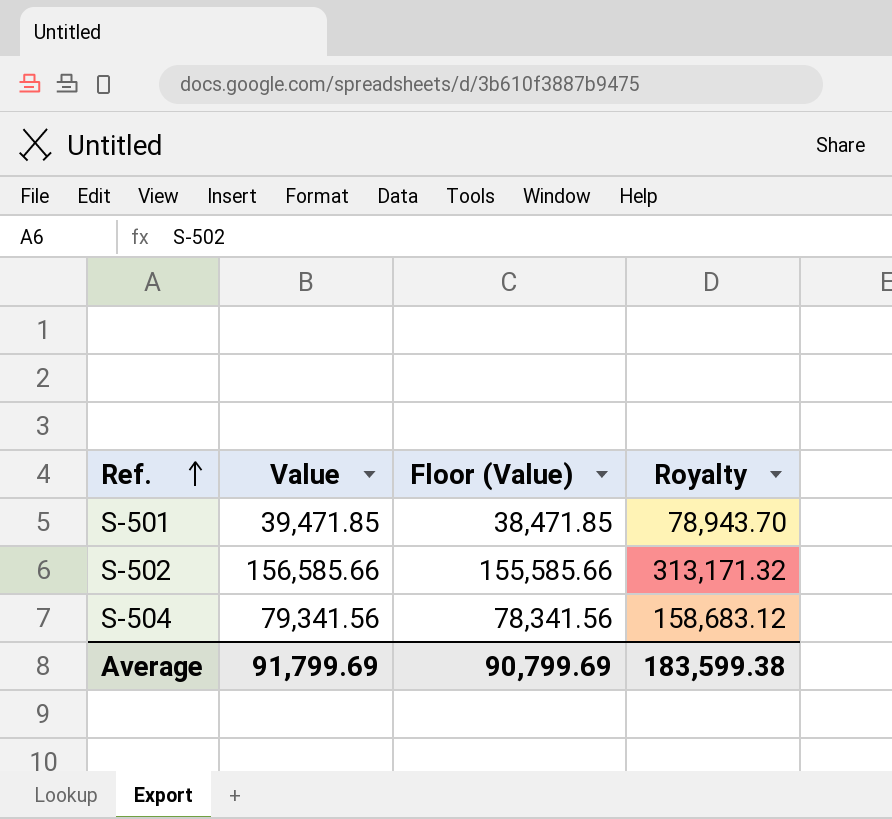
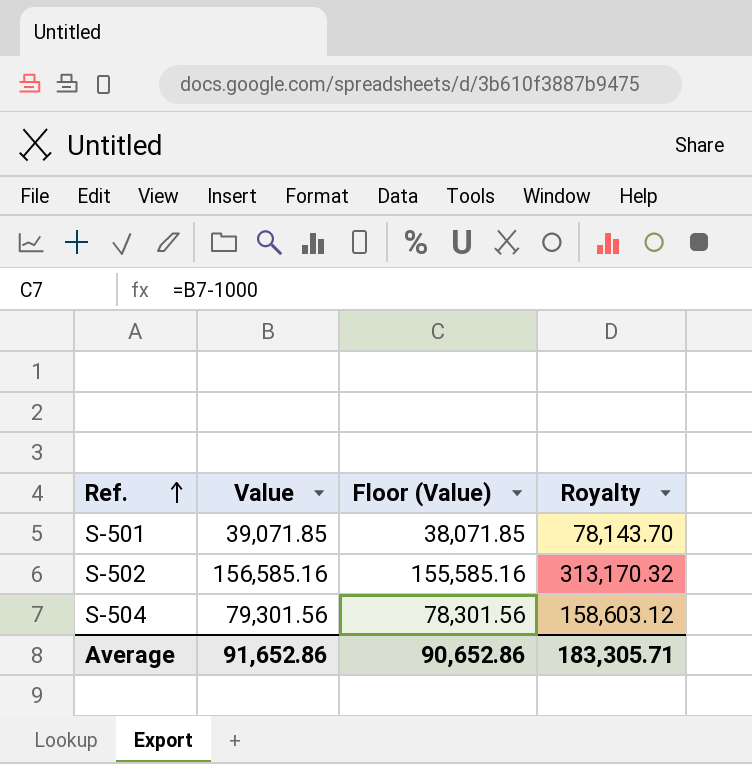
S-501 | Value: 39,471.85 -> 39,071.85
S-501 | Floor (Value): 38,471.85 -> 38,071.85
S-501 | Royalty: 78,943.70 -> 78,143.70
S-502 | Value: 156,585.66 -> 156,585.16
S-502 | Floor (Value): 155,585.66 -> 155,585.16
S-502 | Royalty: 313,171.32 -> 313,170.32
S-504 | Value: 79,341.56 -> 79,301.56
S-504 | Floor (Value): 78,341.56 -> 78,301.56
S-504 | Royalty: 158,683.12 -> 158,603.12
Average | Value: 91,799.69 -> 91,652.86
Average | Floor (Value): 90,799.69 -> 90,652.86
Average | Royalty: 183,599.38 -> 183,305.71

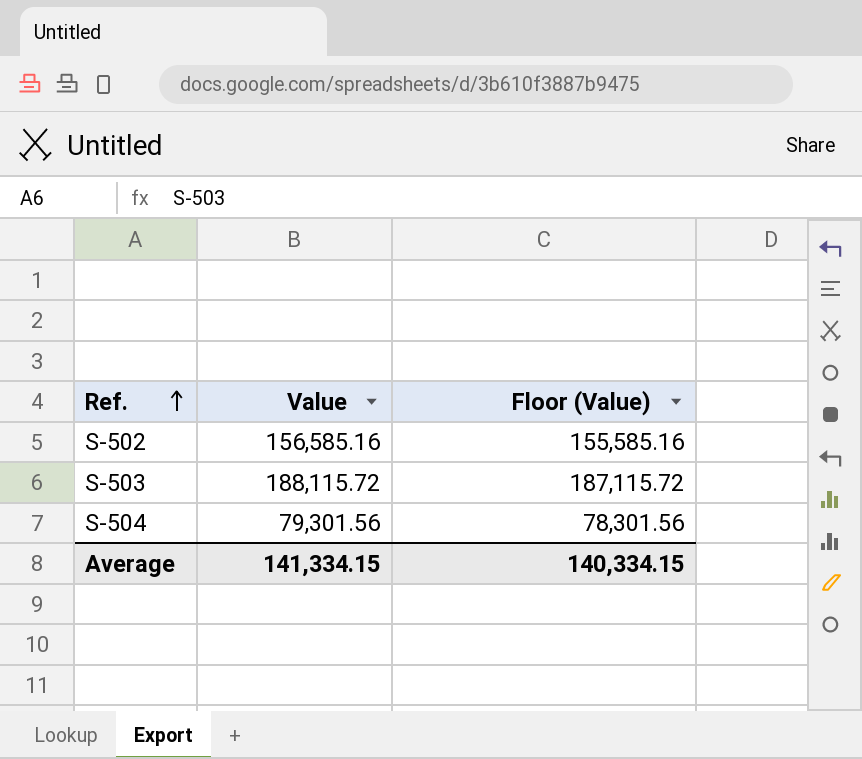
column Royalty | formula: [Value] * 2 -> none
row S-501: 39,071.85 | 38,071.85 | 78,143.70 -> none
row S-503: none -> 188,115.72 | 187,115.72
Average | Value: 91,652.86 -> 141,334.15
Average | Floor (Value): 90,652.86 -> 140,334.15

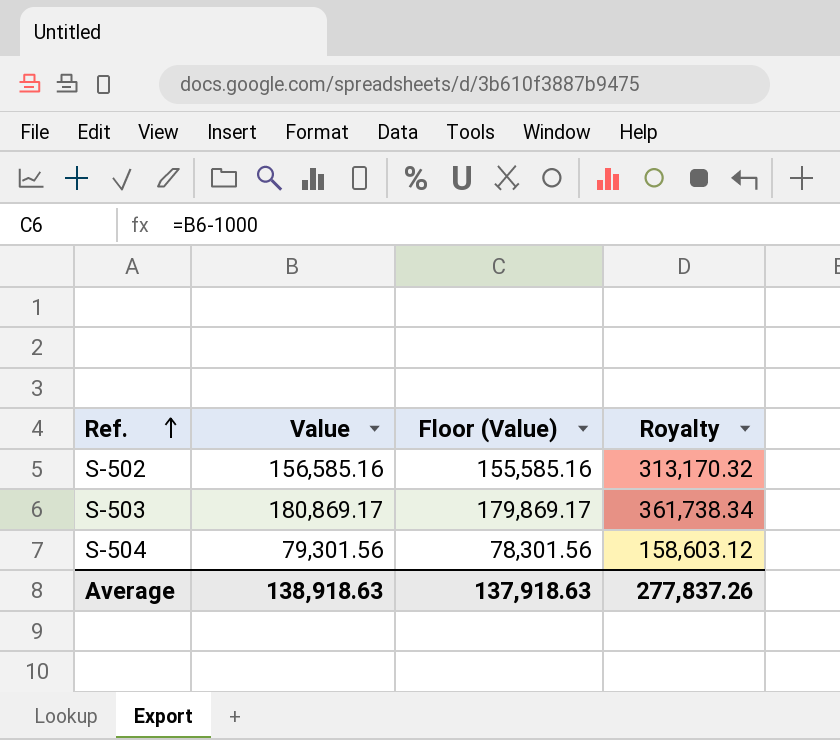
column Royalty | formula: none -> [Value] * 2
S-503 | Value: 188,115.72 -> 180,869.17
S-503 | Floor (Value): 187,115.72 -> 179,869.17
Average | Value: 141,334.15 -> 138,918.63
Average | Floor (Value): 140,334.15 -> 137,918.63

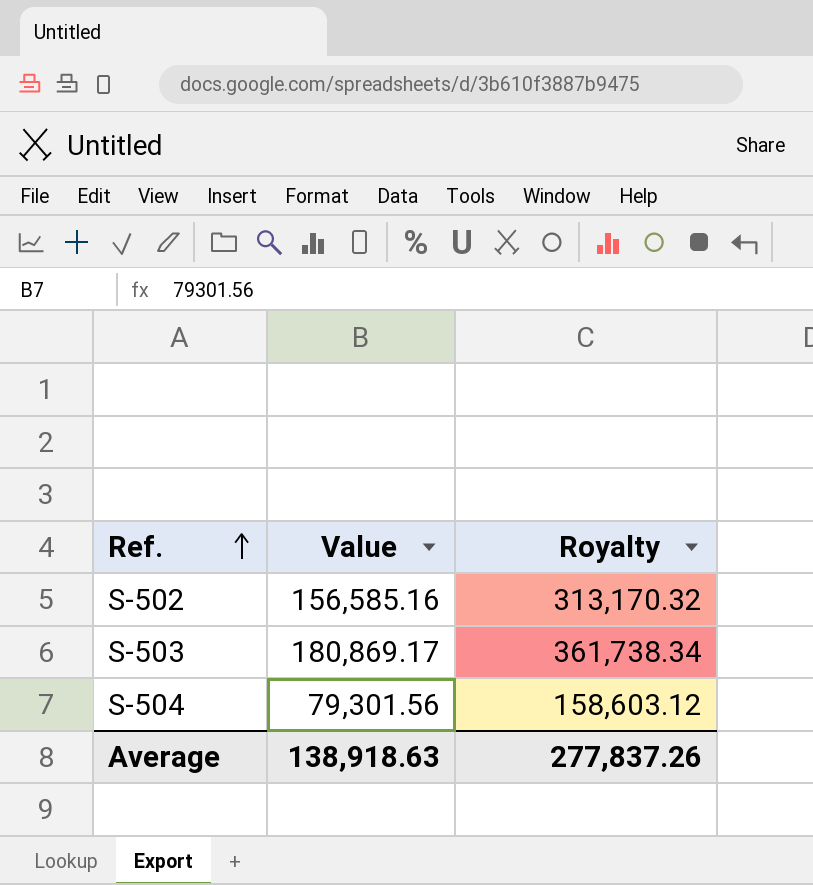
column Floor (Value) | formula: [Value] - 1000 -> none

